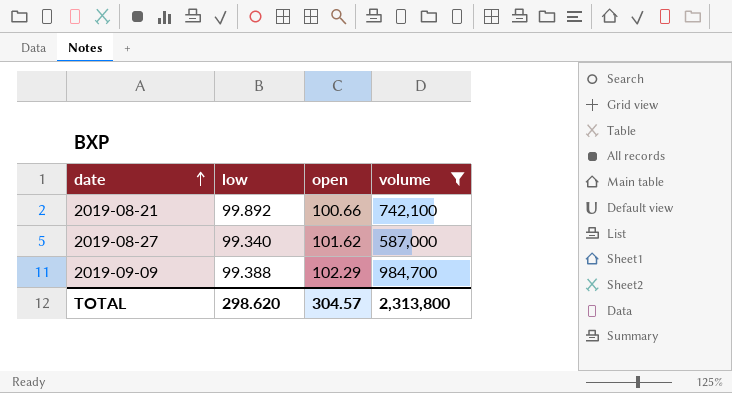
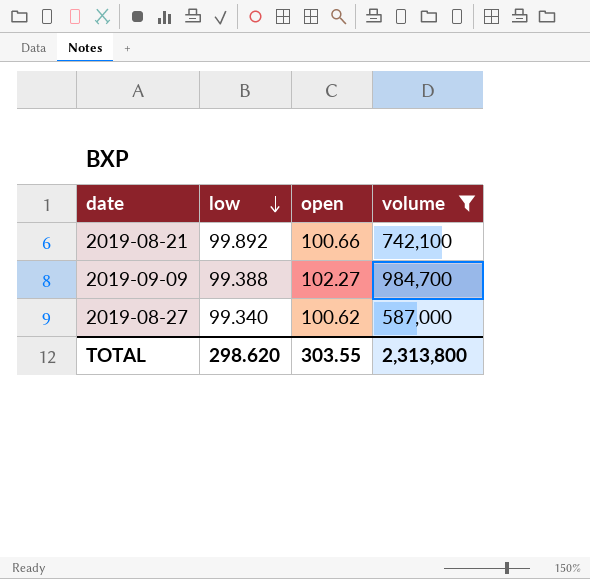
row order: date ascending -> low descending
2019-09-09 | open: 102.29 -> 102.27
2019-08-27 | open: 101.62 -> 100.62
TOTAL | open: 304.57 -> 303.55

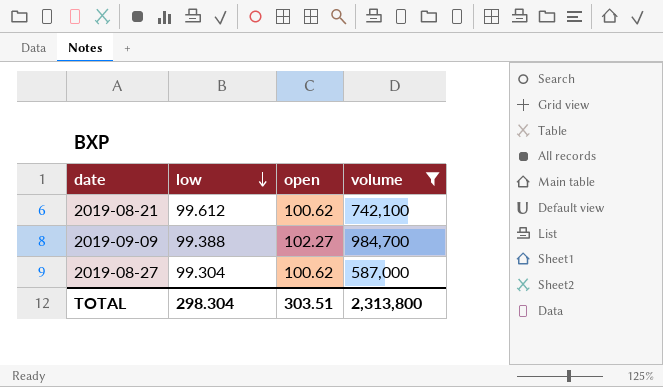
2019-08-21 | low: 99.892 -> 99.612
2019-08-21 | open: 100.66 -> 100.62
2019-08-27 | low: 99.340 -> 99.304
TOTAL | low: 298.620 -> 298.304
TOTAL | open: 303.55 -> 303.51

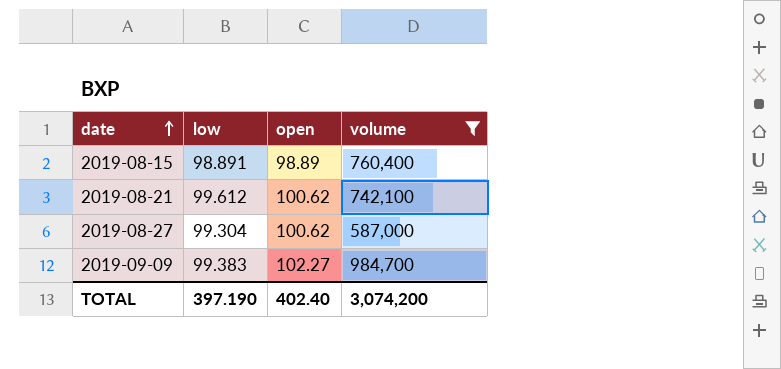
row order: low descending -> date ascending
row 2019-08-15: none -> 98.891 | 98.89 | 760,400
2019-09-09 | low: 99.388 -> 99.383
TOTAL | low: 298.304 -> 397.190
TOTAL | open: 303.51 -> 402.40
TOTAL | volume: 2,313,800 -> 3,074,200

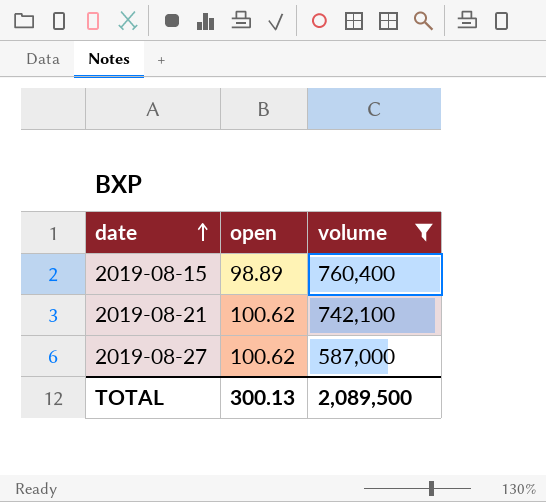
column low | position: 2 -> none
row 2019-09-09: 99.383 | 102.27 | 984,700 -> none
TOTAL | open: 402.40 -> 300.13
TOTAL | volume: 3,074,200 -> 2,089,500

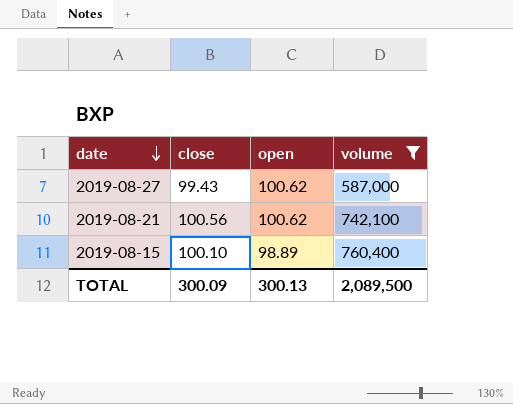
row order: date ascending -> date descending
column close | position: none -> 2

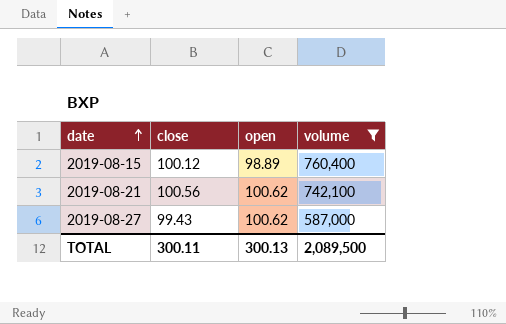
row order: date descending -> date ascending
2019-08-15 | close: 100.10 -> 100.12
TOTAL | close: 300.09 -> 300.11

